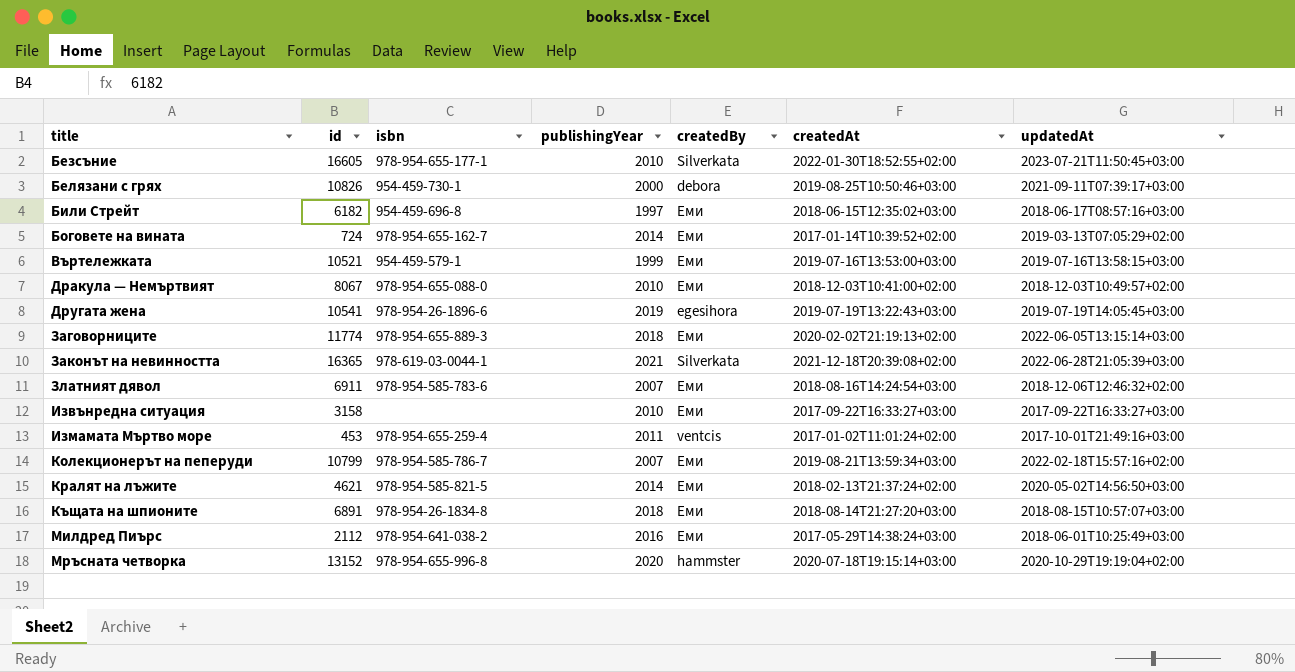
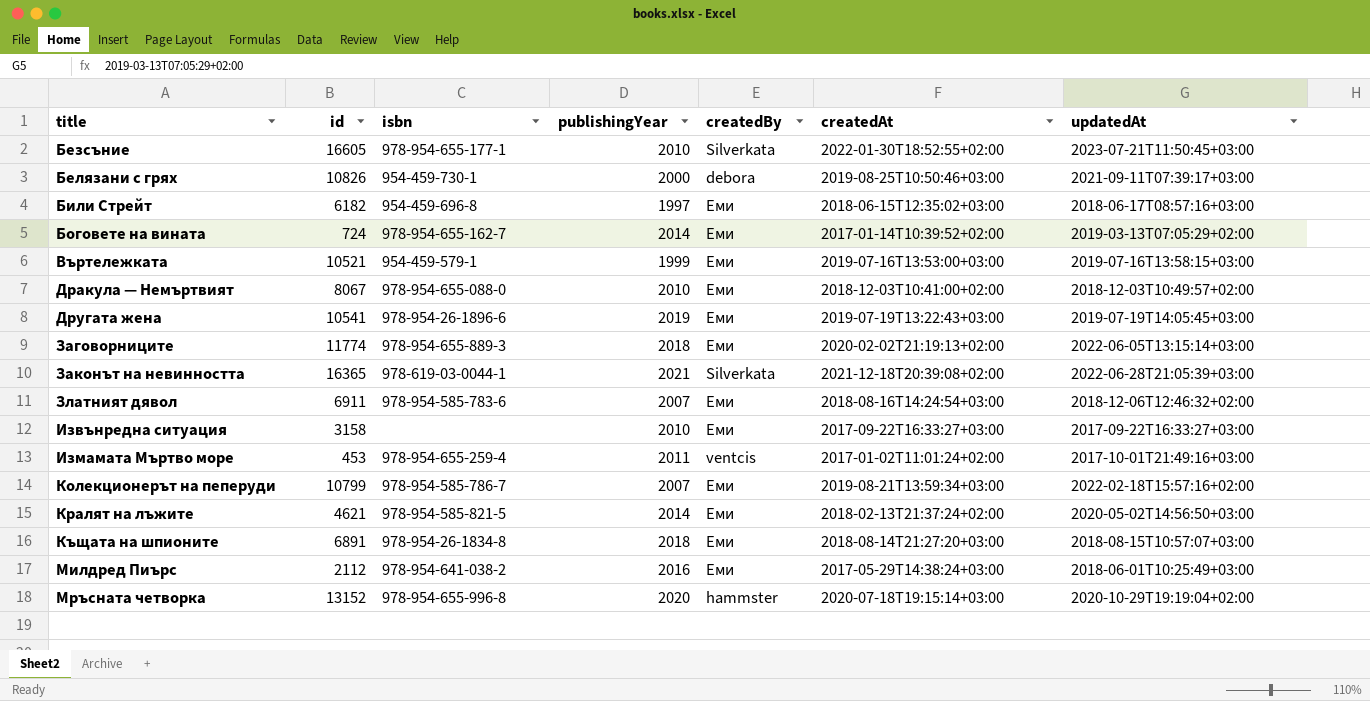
Другата жена | createdBy: egesihora -> Еми

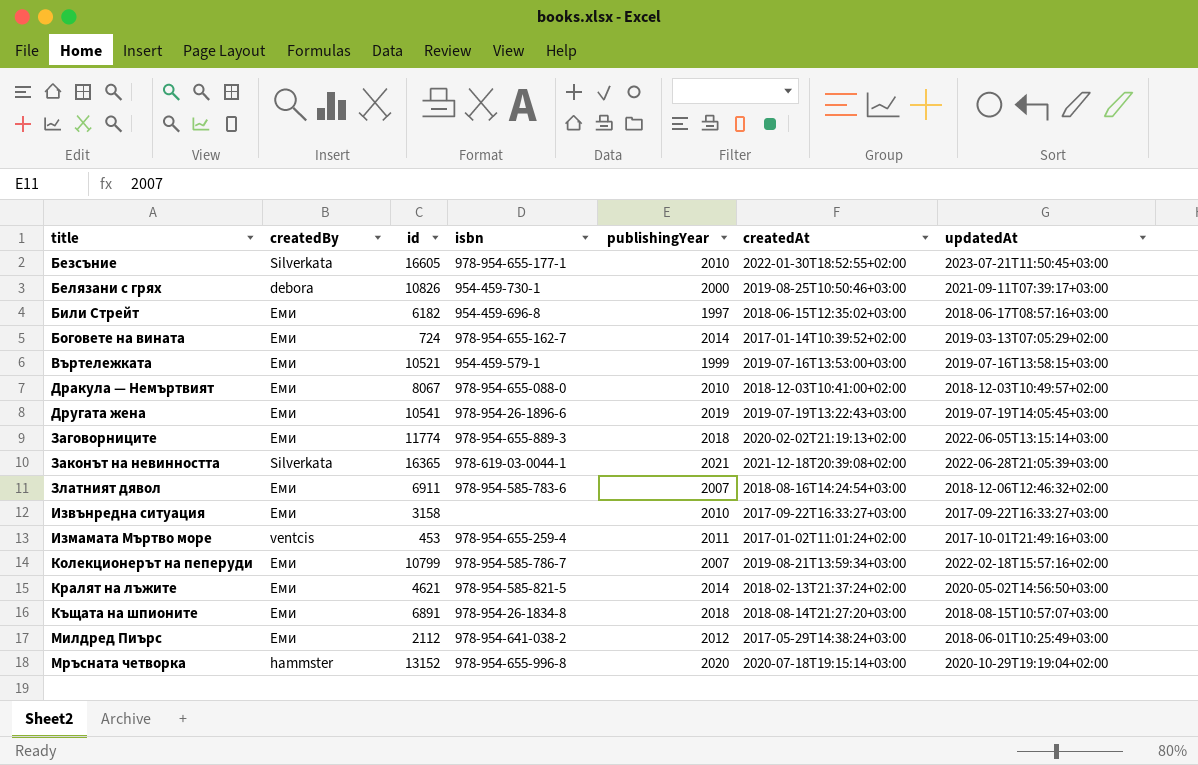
column createdBy | position: 5 -> 2
Милдред Пиърс | publishingYear: 2016 -> 2012

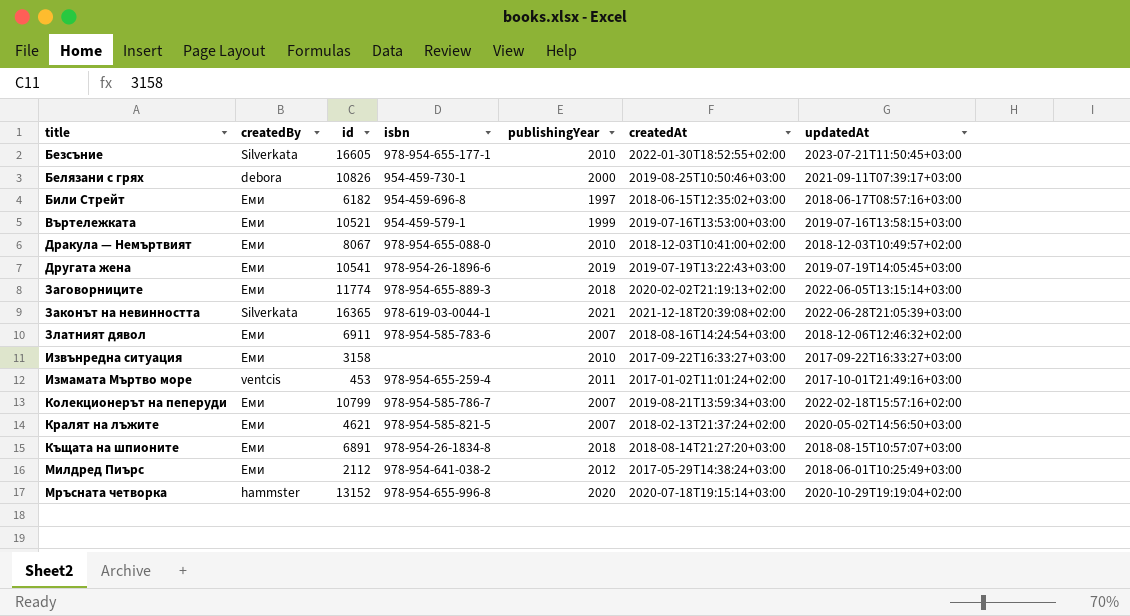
row Боговете на вината: Еми | 724 | 978-954-655-162-7 | 2014 | 2017-01-14T10:39:52+02:00 | 2019-03-13T07:05:29+02:00 -> none
Кралят на лъжите | publishingYear: 2014 -> 2007

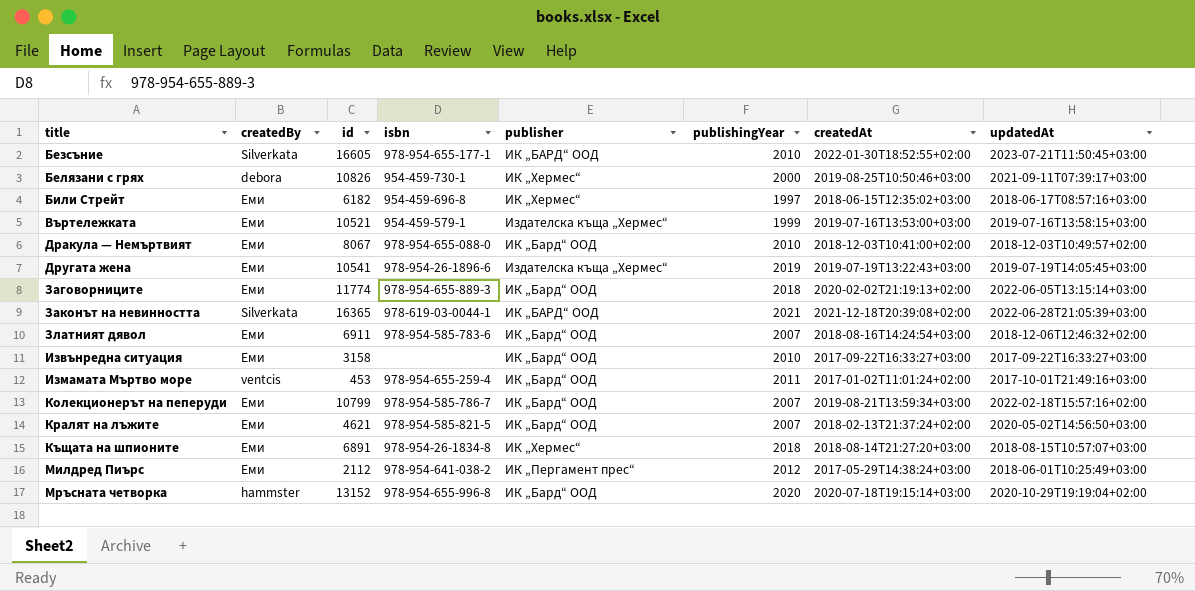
column publisher | position: none -> 5

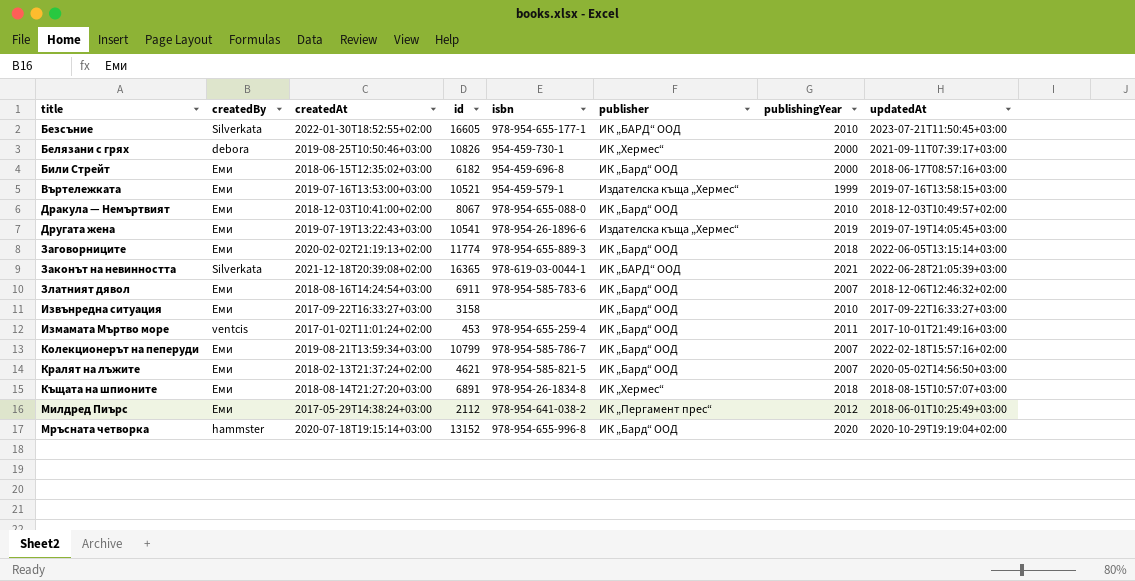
column createdAt | position: 7 -> 3
Били Стрейт | publisher: ИК „Хермес“ -> ИК „Бард“ ООД
Били Стрейт | publishingYear: 1997 -> 2000

